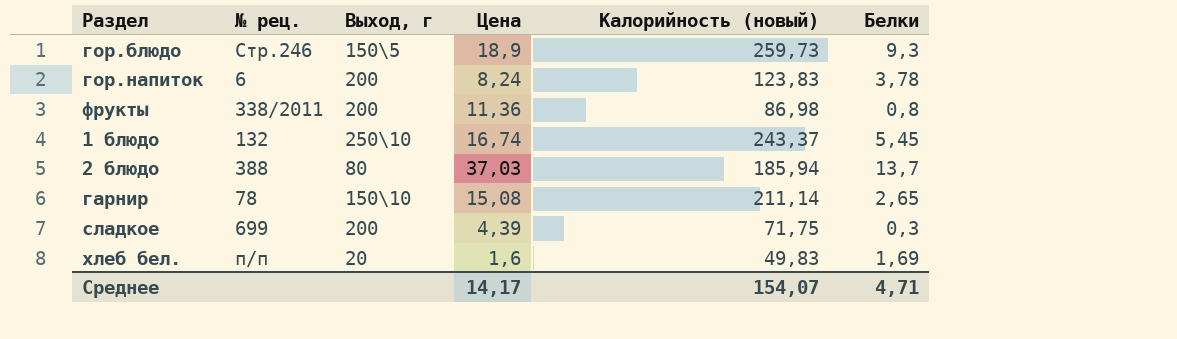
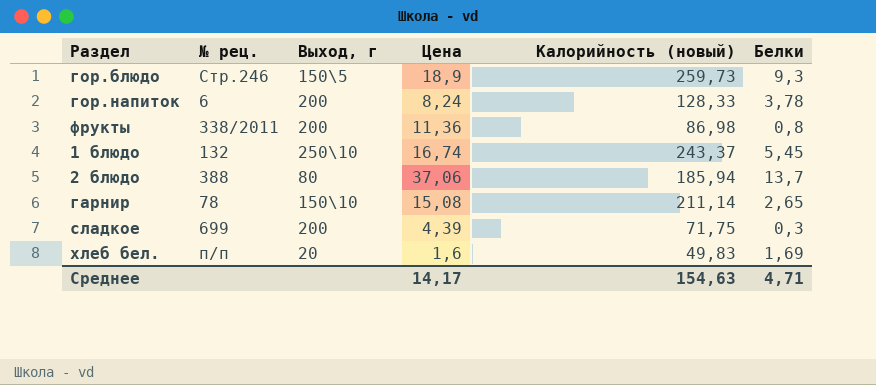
гор.напиток | Калорийность (новый): 123,83 -> 128,33
2 блюдо | Цена: 37,03 -> 37,06
Среднее | Калорийность (новый): 154,07 -> 154,63

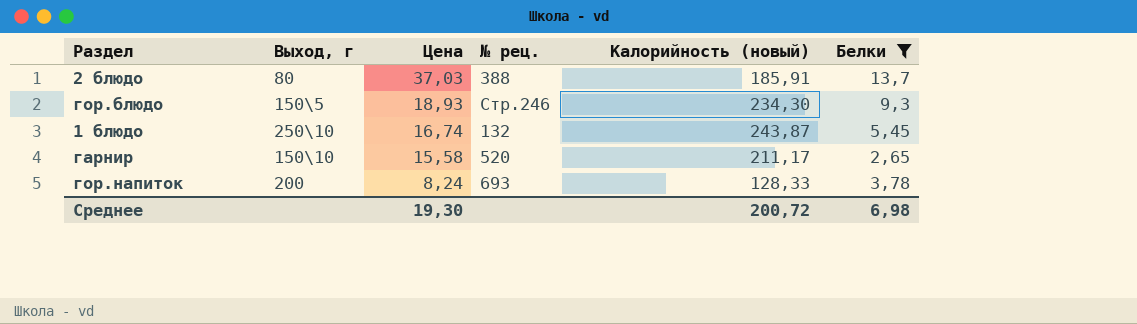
filter: none -> Белки >= 2,65
row order: none -> Цена descending
column № рец. | position: 2 -> 4
2 блюдо | Цена: 37,06 -> 37,03
2 блюдо | Калорийность (новый): 185,94 -> 185,91
гор.блюдо | Цена: 18,9 -> 18,93
гор.блюдо | Калорийность (новый): 259,73 -> 234,30
1 блюдо | Калорийность (новый): 243,37 -> 243,87
гарнир | Цена: 15,08 -> 15,58
гарнир | № рец.: 78 -> 520
гарнир | Калорийность (новый): 211,14 -> 211,17
гор.напиток | № рец.: 6 -> 693
Среднее | Цена: 14,17 -> 19,30
Среднее | Калорийность (новый): 154,63 -> 200,72
Среднее | Белки: 4,71 -> 6,98

